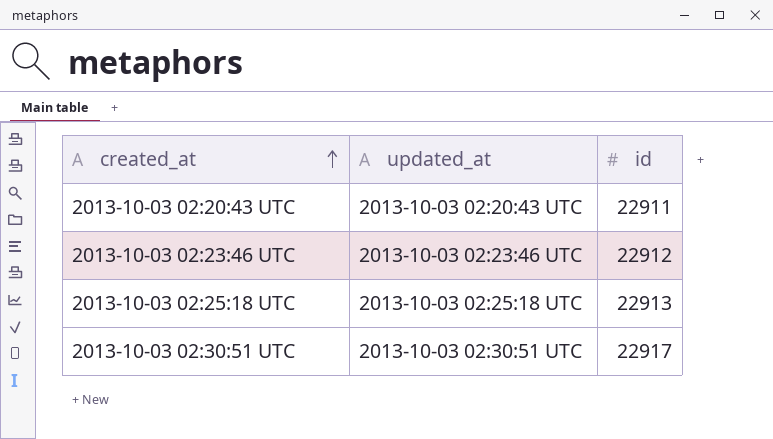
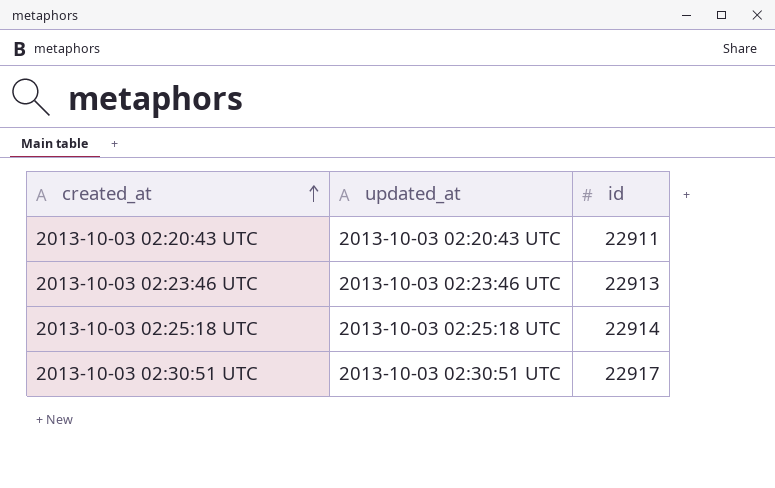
2013-10-03 02:23:46 UTC | id: 22912 -> 22913
2013-10-03 02:25:18 UTC | id: 22913 -> 22914

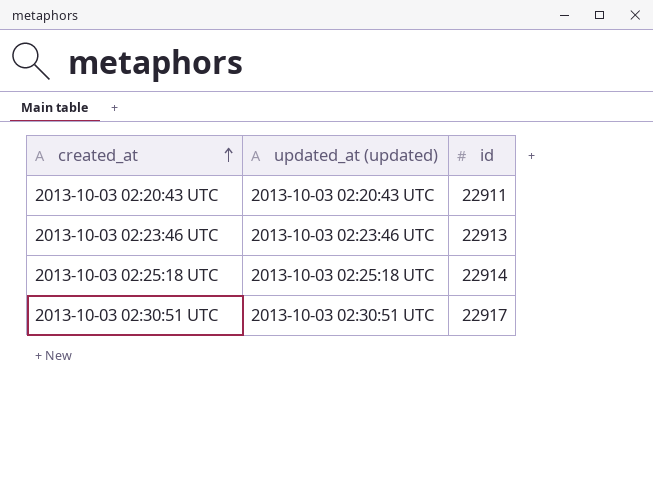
column name: updated_at -> updated_at (updated)

